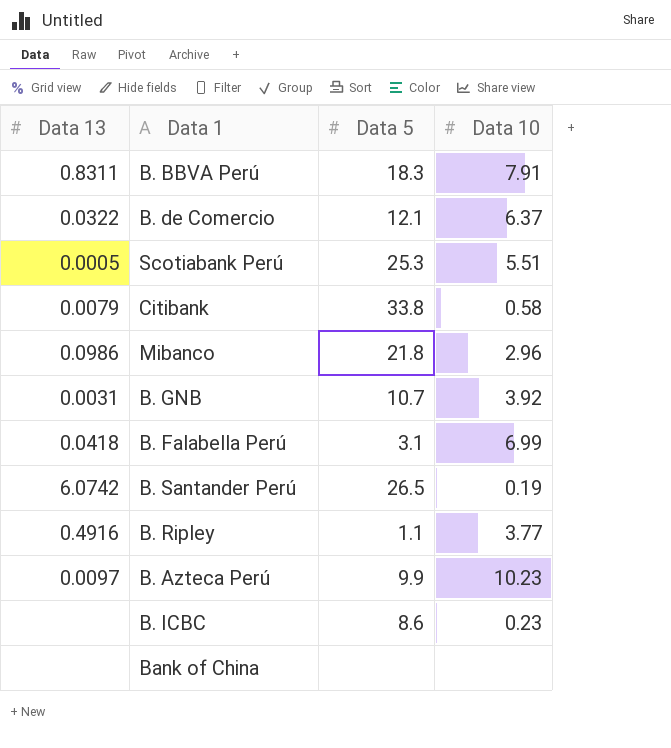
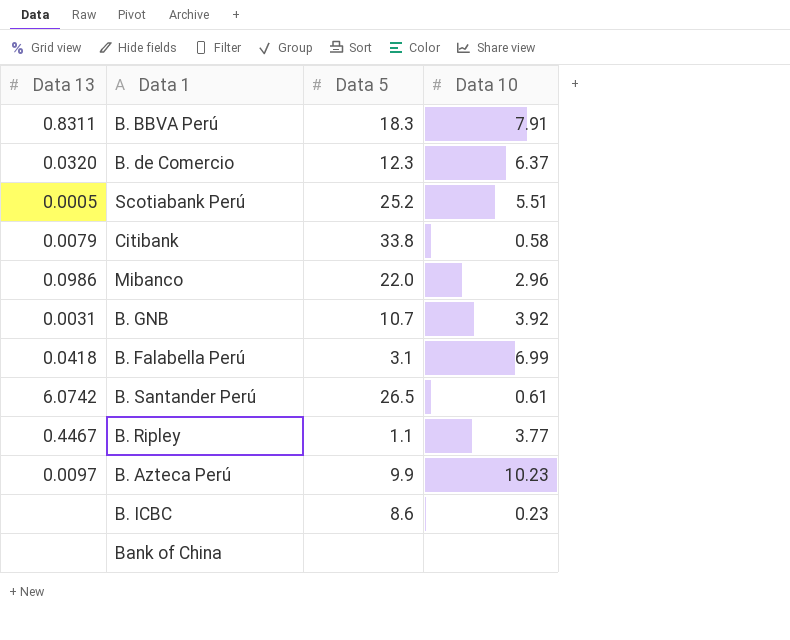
B. de Comercio | Data 13: 0.0322 -> 0.0320
B. de Comercio | Data 5: 12.1 -> 12.3
Scotiabank Perú | Data 5: 25.3 -> 25.2
Mibanco | Data 5: 21.8 -> 22.0
B. Santander Perú | Data 10: 0.19 -> 0.61
B. Ripley | Data 13: 0.4916 -> 0.4467

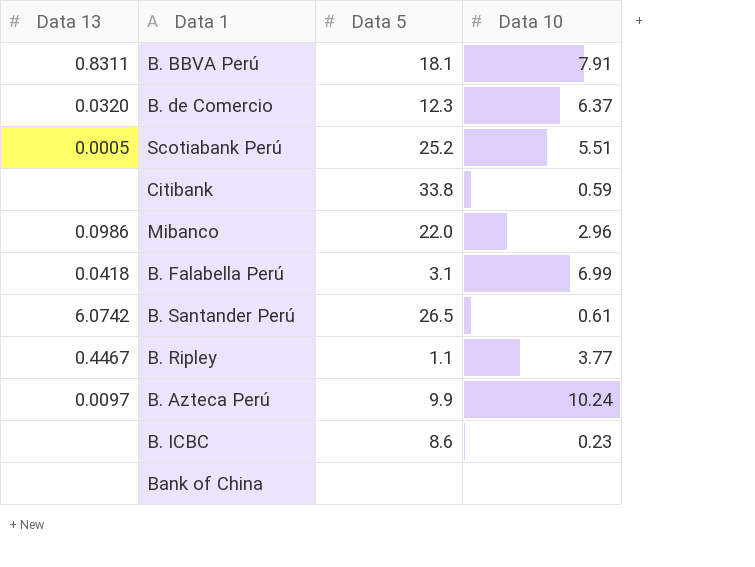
row B. GNB: 0.0031 | 10.7 | 3.92 -> none
B. BBVA Perú | Data 5: 18.3 -> 18.1
Citibank | Data 13: 0.0079 -> none
Citibank | Data 10: 0.58 -> 0.59
B. Azteca Perú | Data 10: 10.23 -> 10.24

